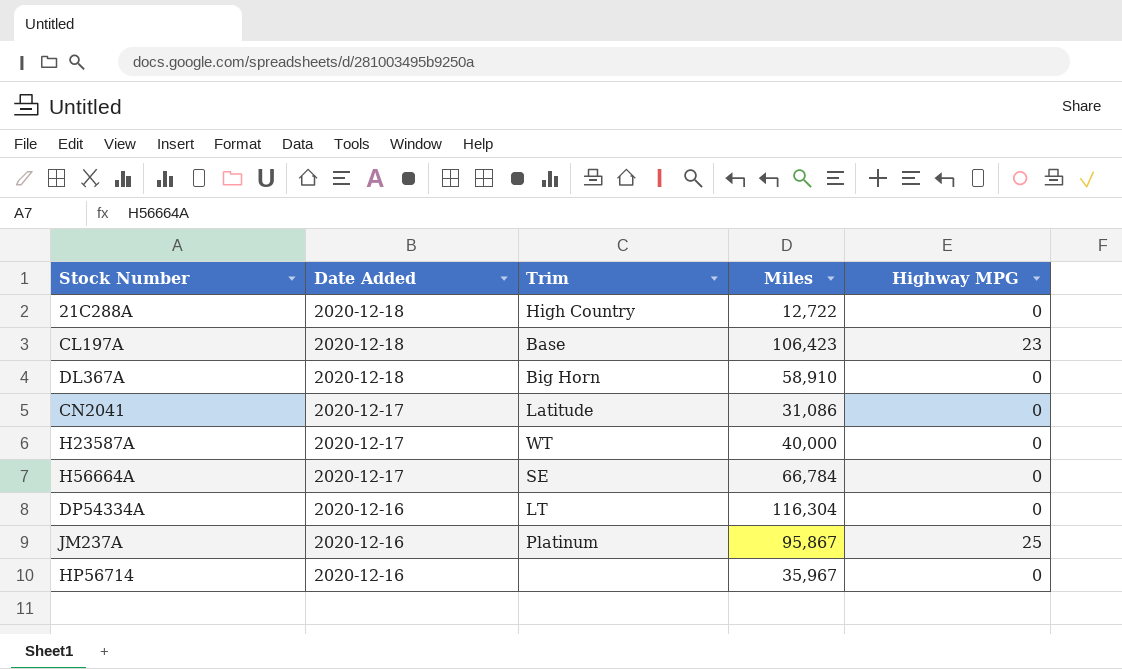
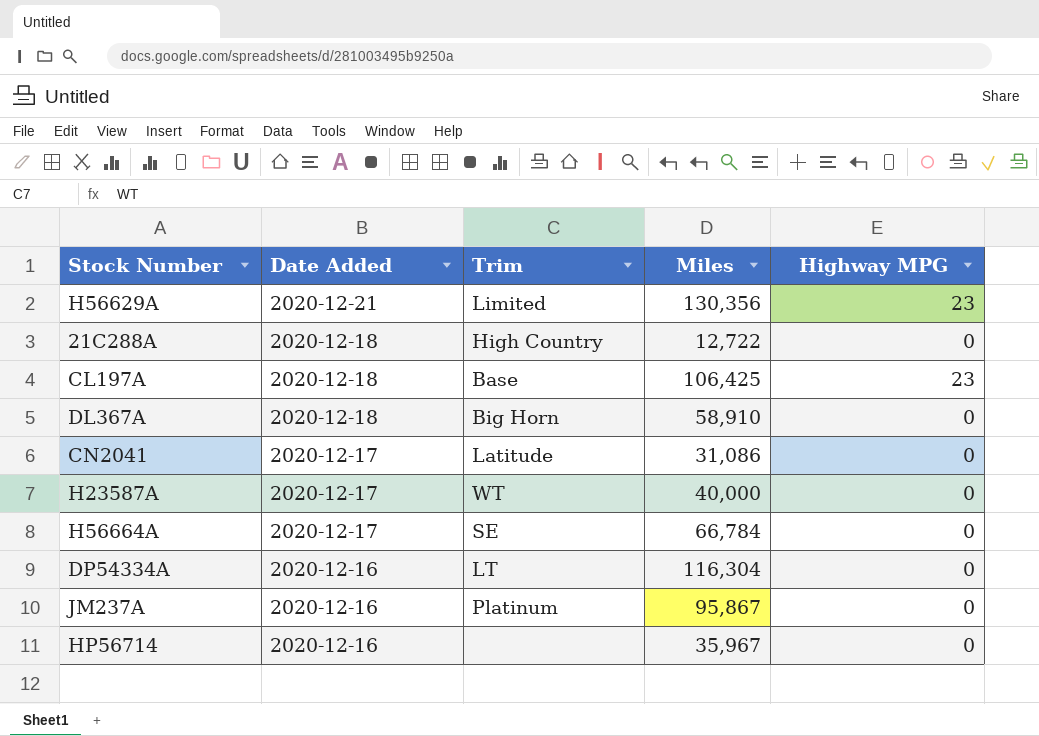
row H56629A: none -> 2020-12-21 | Limited | 130,356 | 23
CL197A | Miles: 106,423 -> 106,425
JM237A | Highway MPG: 25 -> 0

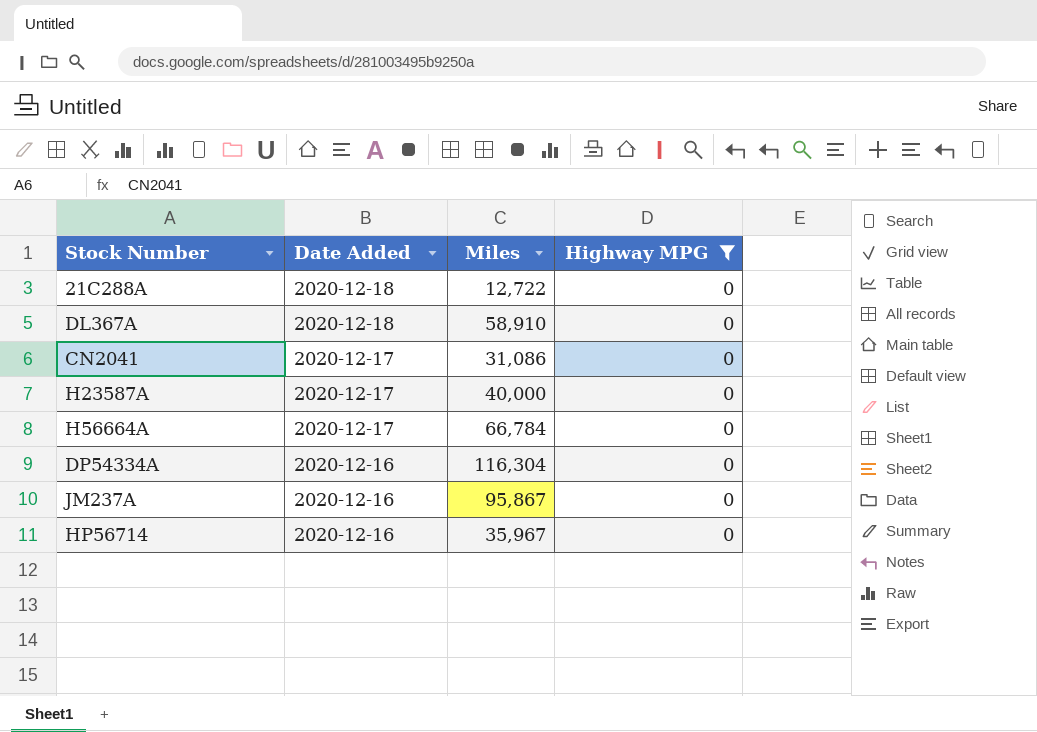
filter: none -> Highway MPG = 0
column Trim | position: 3 -> none

